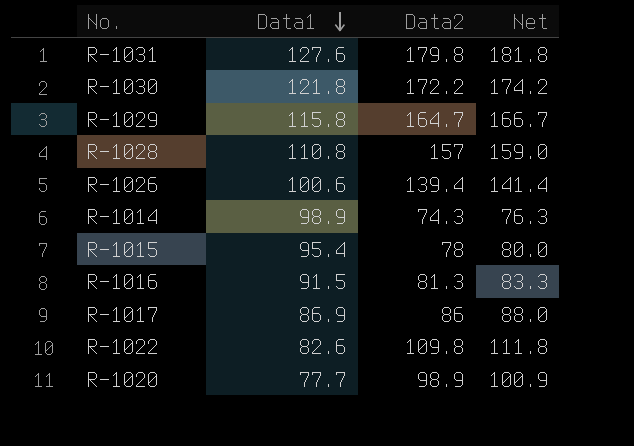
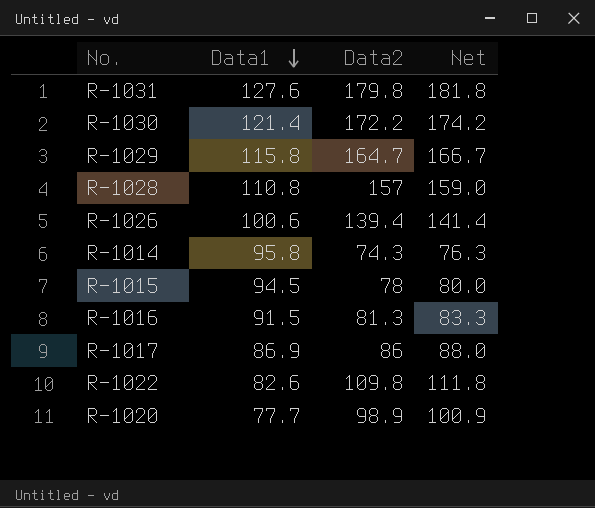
R-1030 | Data1: 121.8 -> 121.4
R-1014 | Data1: 98.9 -> 95.8
R-1015 | Data1: 95.4 -> 94.5

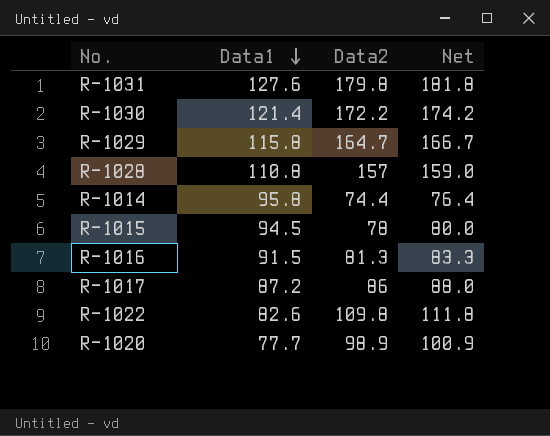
row R-1026: 100.6 | 139.4 | 141.4 -> none
R-1014 | Data2: 74.3 -> 74.4
R-1014 | Net: 76.3 -> 76.4
R-1017 | Data1: 86.9 -> 87.2

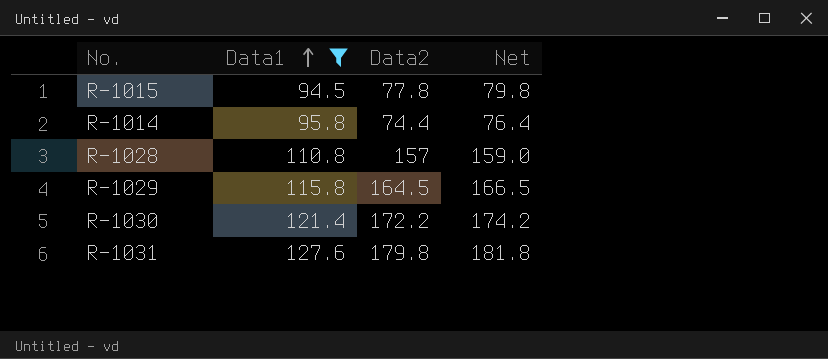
filter: none -> Data1 >= 94.5
row order: Data1 descending -> Data1 ascending
R-1015 | Data2: 78 -> 77.8
R-1015 | Net: 80.0 -> 79.8
R-1029 | Data2: 164.7 -> 164.5
R-1029 | Net: 166.7 -> 166.5

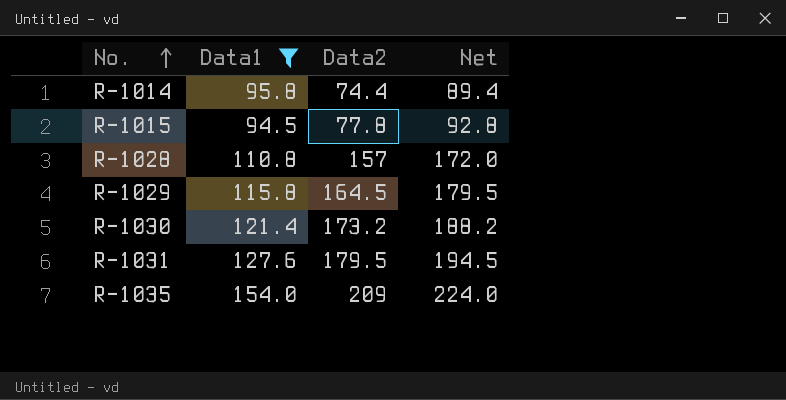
row order: Data1 ascending -> No. ascending
column Net | formula: [Data2] + 2 -> [Data2] + 15
R-1030 | Data2: 172.2 -> 173.2
R-1031 | Data2: 179.8 -> 179.5
row R-1035: none -> 154.0 | 209 | 224.0

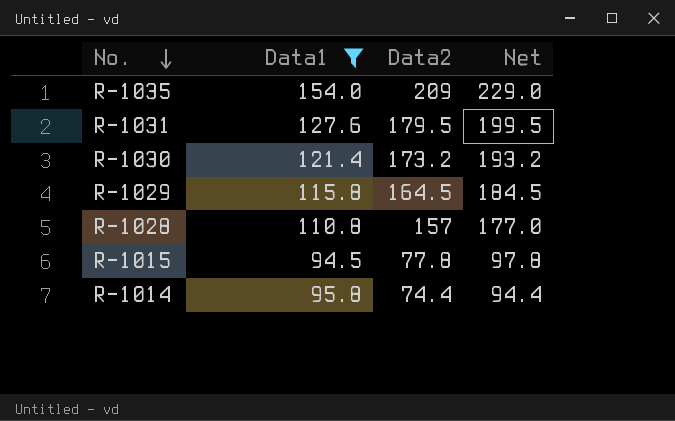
row order: No. ascending -> No. descending
column Net | formula: [Data2] + 15 -> [Data2] + 20

